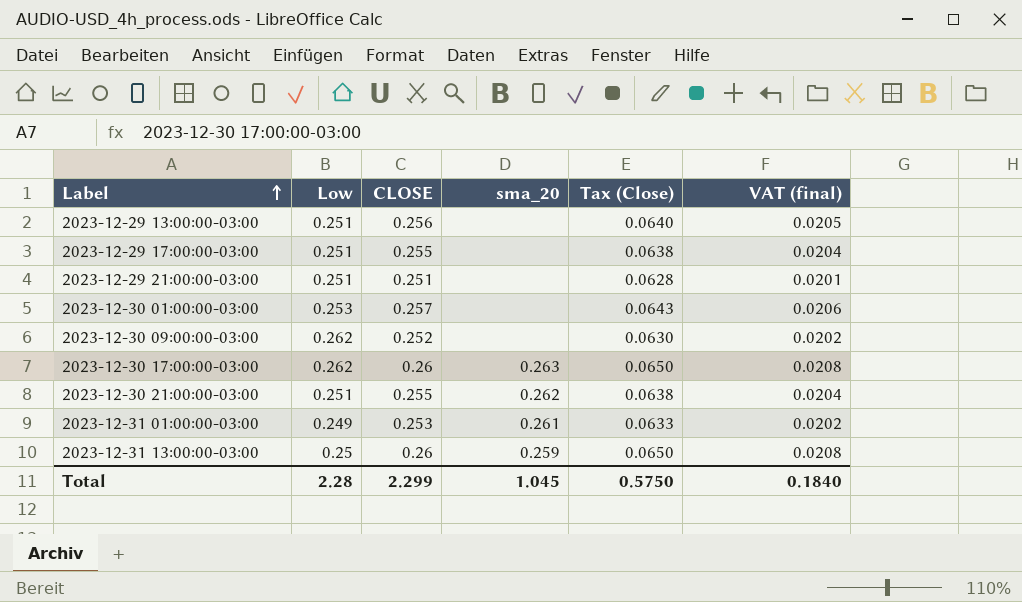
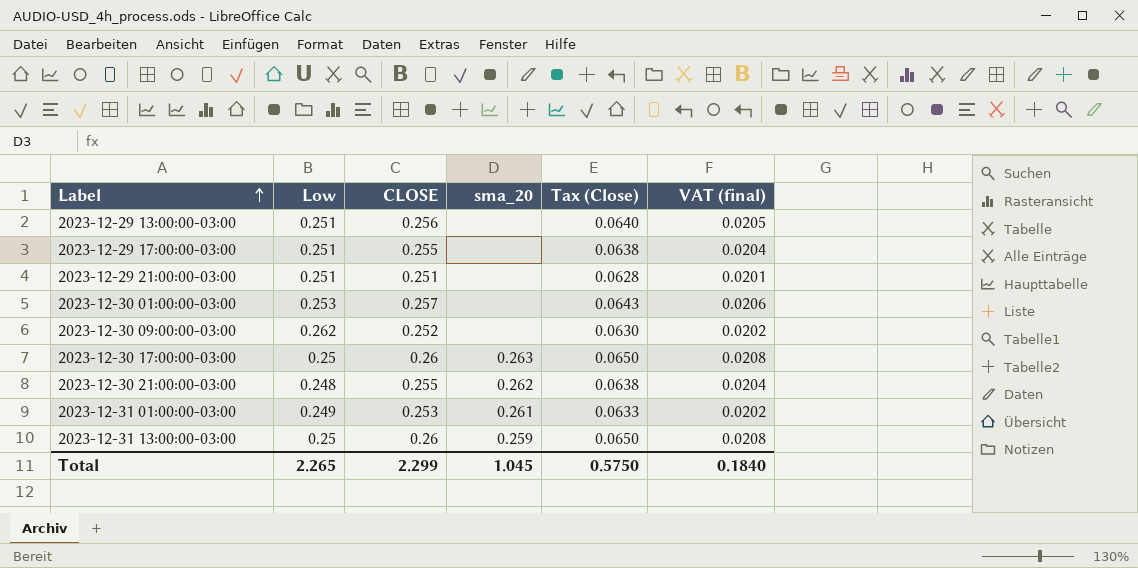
2023-12-30 17:00:00-03:00 | Low: 0.262 -> 0.25
2023-12-30 21:00:00-03:00 | Low: 0.251 -> 0.248
Total | Low: 2.28 -> 2.265

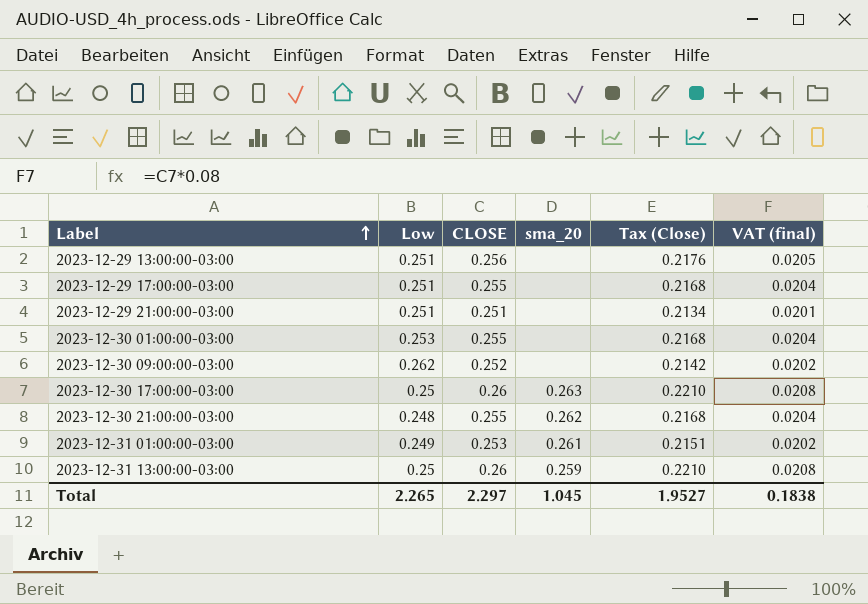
column Tax (Close) | formula: [CLOSE] * 0.25 -> [CLOSE] * 0.85
2023-12-30 01:00:00-03:00 | CLOSE: 0.257 -> 0.255
2023-12-30 01:00:00-03:00 | VAT (final): 0.0206 -> 0.0204
Total | CLOSE: 2.299 -> 2.297
Total | Tax (Close): 0.5750 -> 1.9527
Total | VAT (final): 0.1840 -> 0.1838

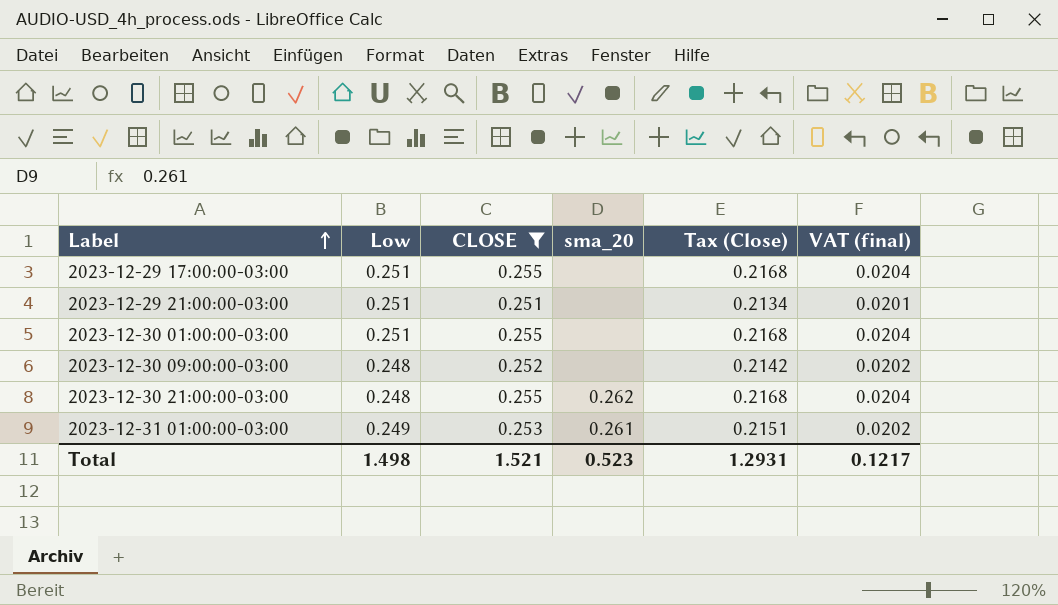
filter: none -> CLOSE <= 0.255
2023-12-30 01:00:00-03:00 | Low: 0.253 -> 0.251
2023-12-30 09:00:00-03:00 | Low: 0.262 -> 0.248
Total | Low: 2.265 -> 1.498
Total | CLOSE: 2.297 -> 1.521
Total | sma_20: 1.045 -> 0.523
Total | Tax (Close): 1.9527 -> 1.2931
Total | VAT (final): 0.1838 -> 0.1217

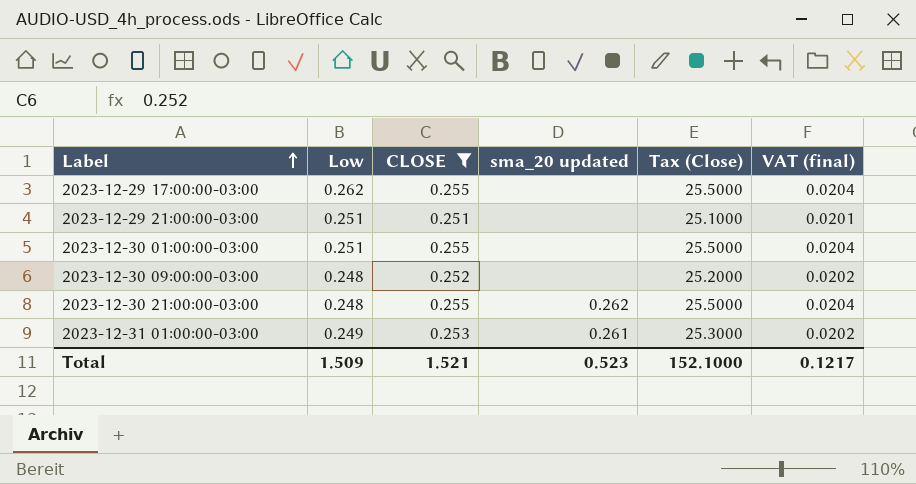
column name: sma_20 -> sma_20 updated
column Tax (Close) | formula: [CLOSE] * 0.85 -> [CLOSE] * 100
2023-12-29 17:00:00-03:00 | Low: 0.251 -> 0.262
Total | Low: 1.498 -> 1.509
Total | Tax (Close): 1.2931 -> 152.1000

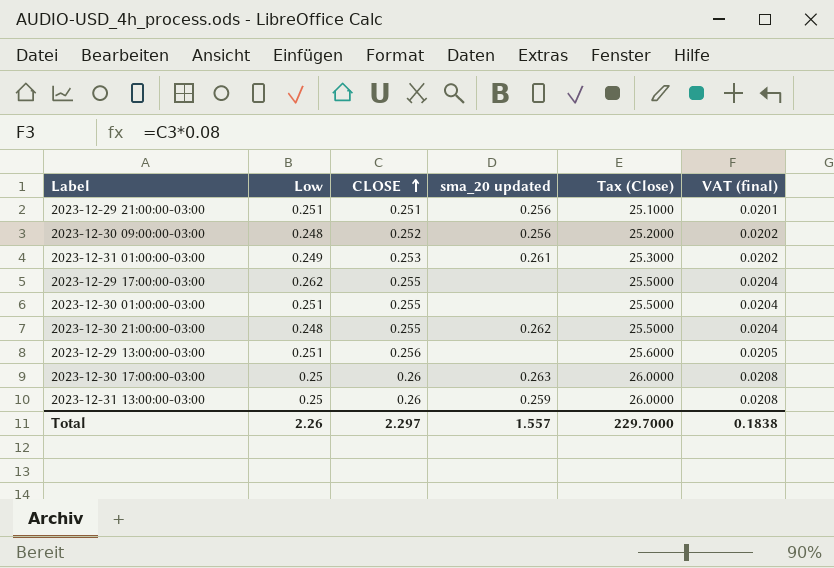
filter: CLOSE <= 0.255 -> none
row order: Label ascending -> CLOSE ascending
2023-12-29 21:00:00-03:00 | sma_20 updated: none -> 0.256
2023-12-30 09:00:00-03:00 | sma_20 updated: none -> 0.256
Total | Low: 1.509 -> 2.26
Total | CLOSE: 1.521 -> 2.297
Total | sma_20 updated: 0.523 -> 1.557
Total | Tax (Close): 152.1000 -> 229.7000
Total | VAT (final): 0.1217 -> 0.1838

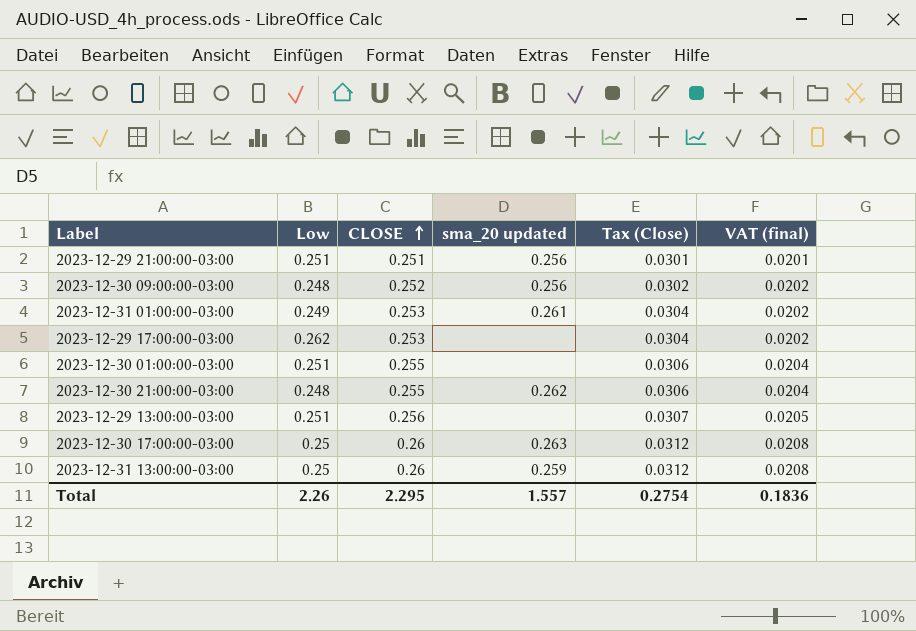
column Tax (Close) | formula: [CLOSE] * 100 -> [CLOSE] * 0.12
2023-12-29 17:00:00-03:00 | CLOSE: 0.255 -> 0.253
2023-12-29 17:00:00-03:00 | VAT (final): 0.0204 -> 0.0202
Total | CLOSE: 2.297 -> 2.295
Total | Tax (Close): 229.7000 -> 0.2754
Total | VAT (final): 0.1838 -> 0.1836

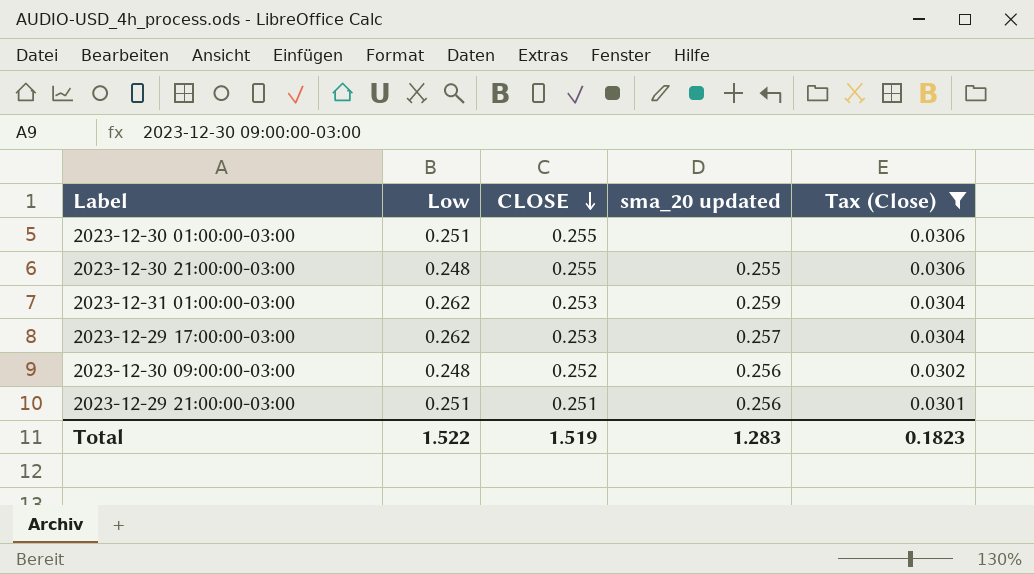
filter: none -> Tax (Close) <= 0.0306
row order: CLOSE ascending -> CLOSE descending
column VAT (final) | formula: [CLOSE] * 0.08 -> none
2023-12-30 21:00:00-03:00 | sma_20 updated: 0.262 -> 0.255
2023-12-31 01:00:00-03:00 | Low: 0.249 -> 0.262
2023-12-31 01:00:00-03:00 | sma_20 updated: 0.261 -> 0.259
2023-12-29 17:00:00-03:00 | sma_20 updated: none -> 0.257
Total | Low: 2.26 -> 1.522
Total | CLOSE: 2.295 -> 1.519
Total | sma_20 updated: 1.557 -> 1.283
Total | Tax (Close): 0.2754 -> 0.1823

